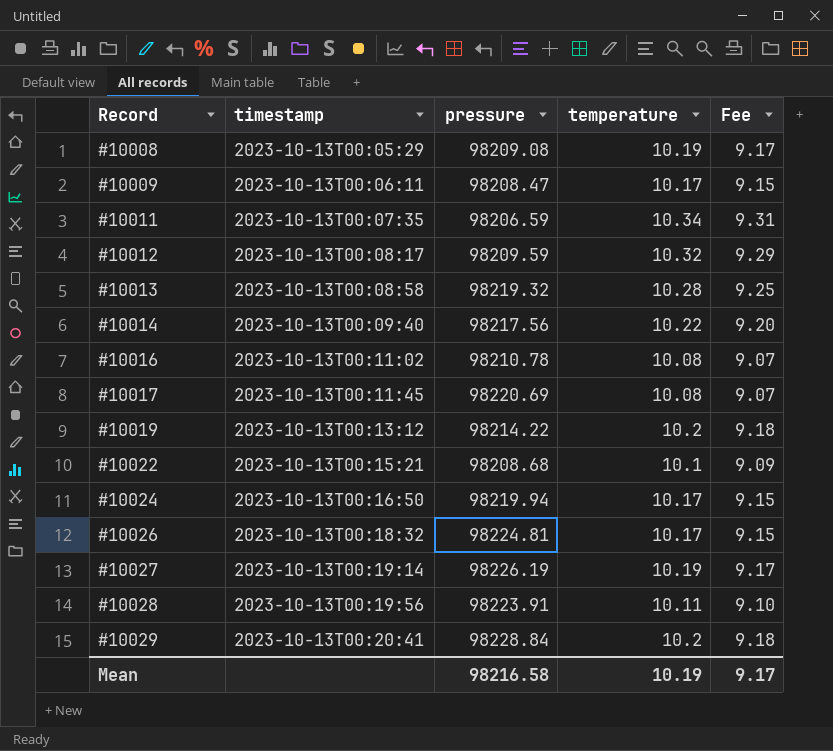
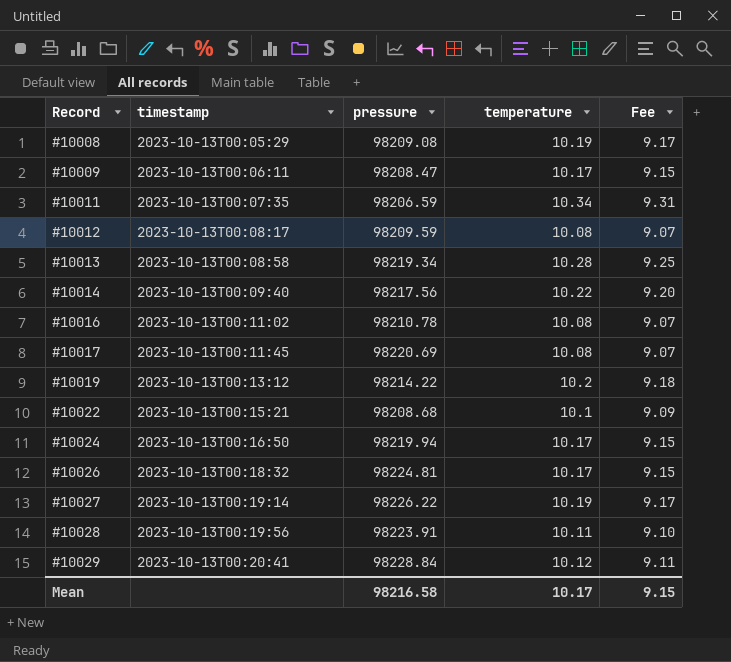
#10012 | temperature: 10.32 -> 10.08
#10012 | Fee: 9.29 -> 9.07
#10013 | pressure: 98219.32 -> 98219.34
#10027 | pressure: 98226.19 -> 98226.22
#10029 | temperature: 10.2 -> 10.12
#10029 | Fee: 9.18 -> 9.11
Mean | temperature: 10.19 -> 10.17
Mean | Fee: 9.17 -> 9.15

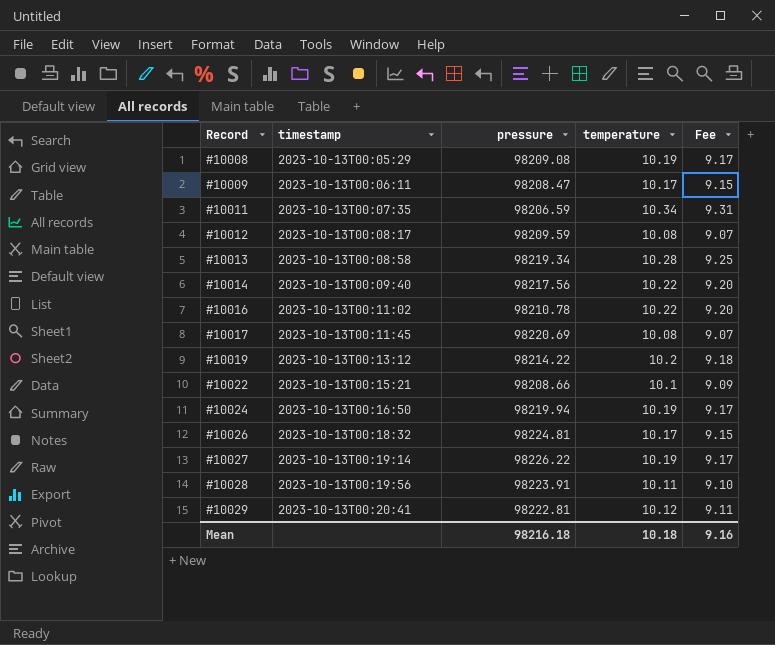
#10016 | temperature: 10.08 -> 10.22
#10016 | Fee: 9.07 -> 9.20
#10022 | pressure: 98208.68 -> 98208.66
#10024 | temperature: 10.17 -> 10.19
#10024 | Fee: 9.15 -> 9.17
#10029 | pressure: 98228.84 -> 98222.81
Mean | pressure: 98216.58 -> 98216.18
Mean | temperature: 10.17 -> 10.18
Mean | Fee: 9.15 -> 9.16

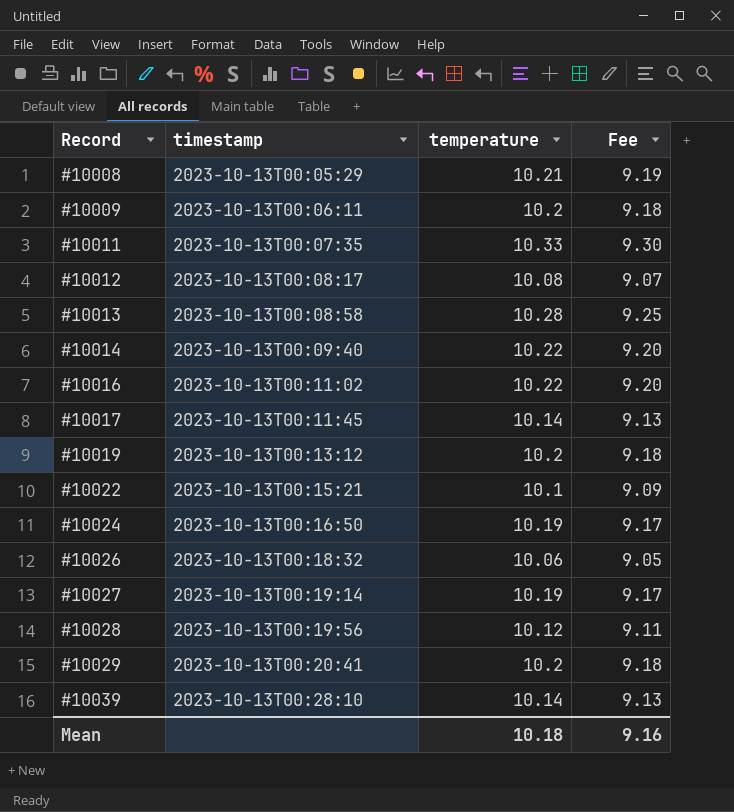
column pressure | position: 3 -> none
#10008 | temperature: 10.19 -> 10.21
#10008 | Fee: 9.17 -> 9.19
#10009 | temperature: 10.17 -> 10.2
#10009 | Fee: 9.15 -> 9.18
#10011 | temperature: 10.34 -> 10.33
#10011 | Fee: 9.31 -> 9.30
#10017 | temperature: 10.08 -> 10.14
#10017 | Fee: 9.07 -> 9.13
#10026 | temperature: 10.17 -> 10.06
#10026 | Fee: 9.15 -> 9.05
#10028 | temperature: 10.11 -> 10.12
#10028 | Fee: 9.10 -> 9.11
#10029 | temperature: 10.12 -> 10.2
#10029 | Fee: 9.11 -> 9.18
row #10039: none -> 2023-10-13T00:28:10 | 10.14 | 9.13

